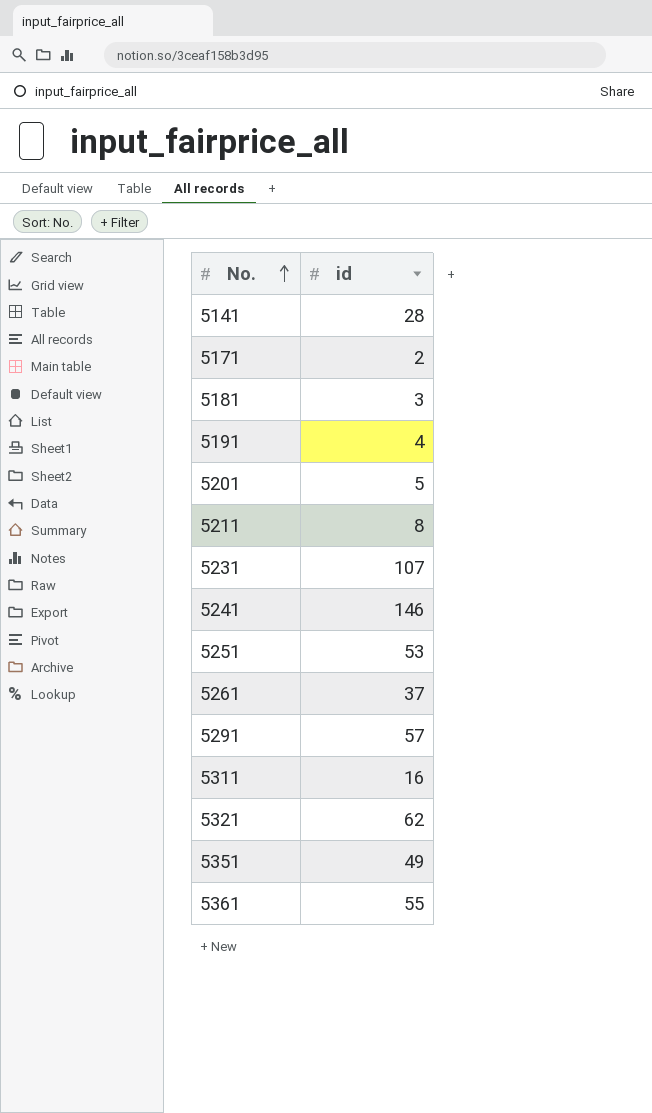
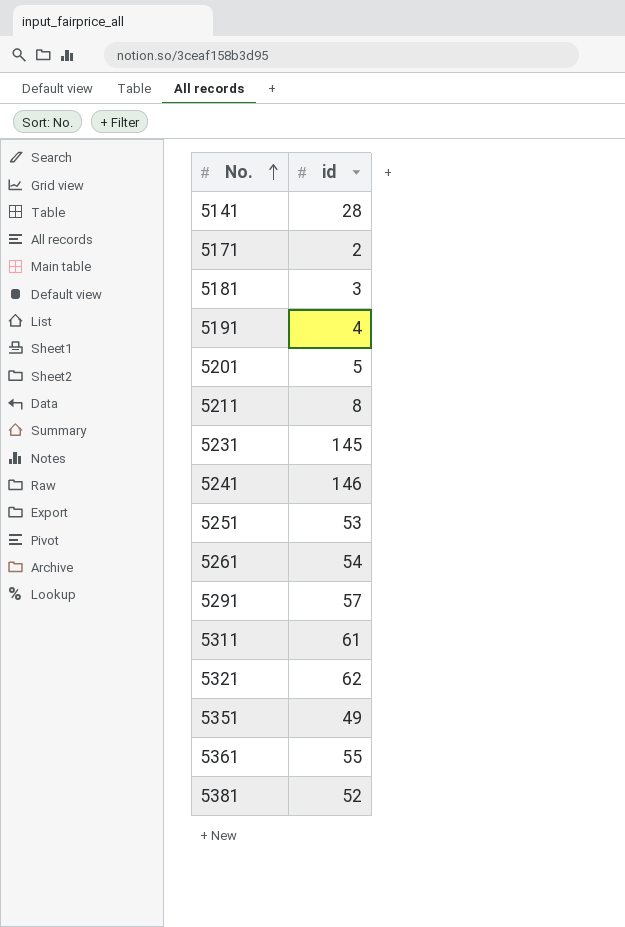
5231 | id: 107 -> 145
5261 | id: 37 -> 54
5311 | id: 16 -> 61
row 5381: none -> 52

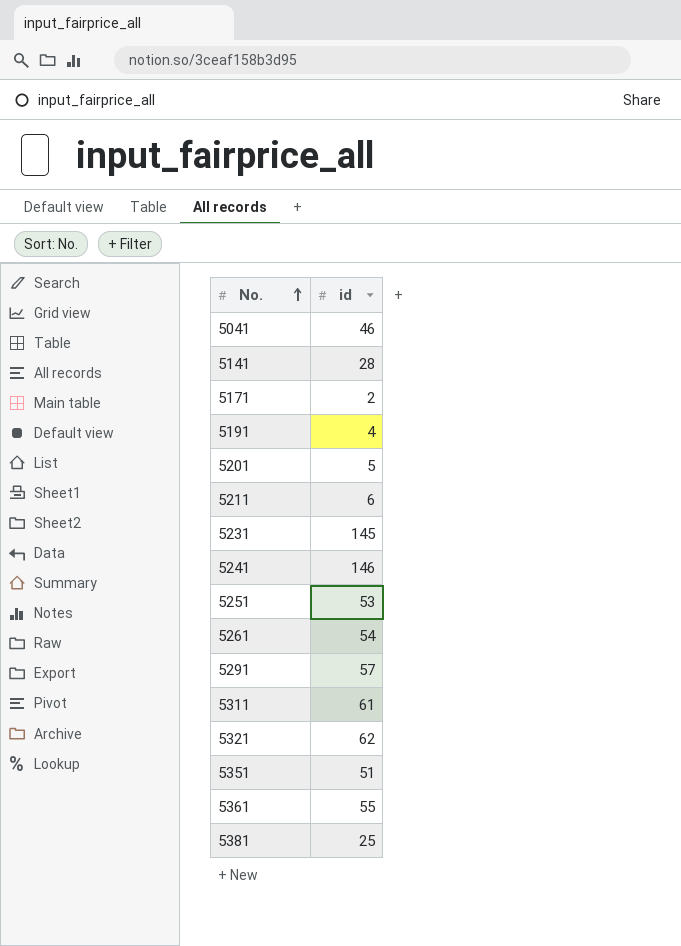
row 5181: 3 -> none
row 5041: none -> 46
5211 | id: 8 -> 6
5351 | id: 49 -> 51
5381 | id: 52 -> 25

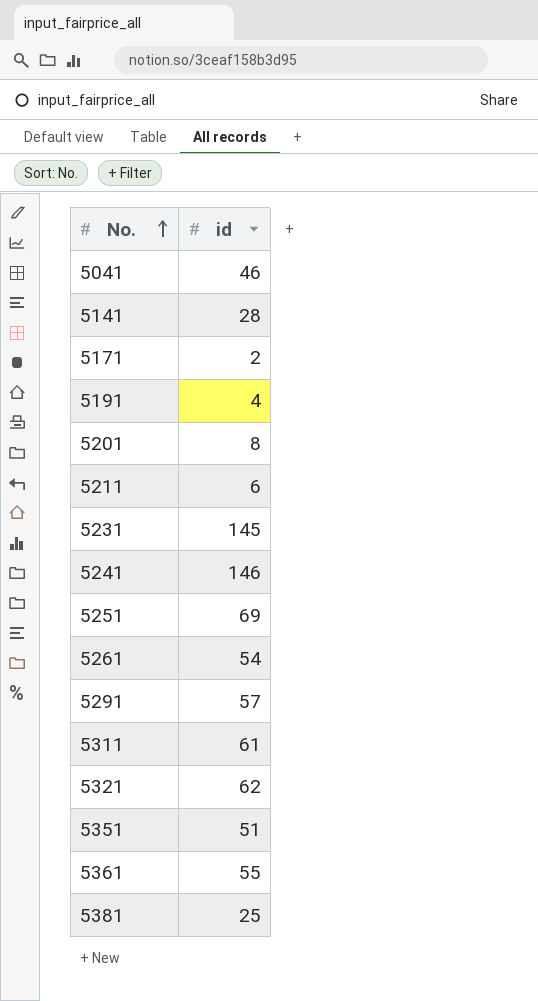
5201 | id: 5 -> 8
5251 | id: 53 -> 69

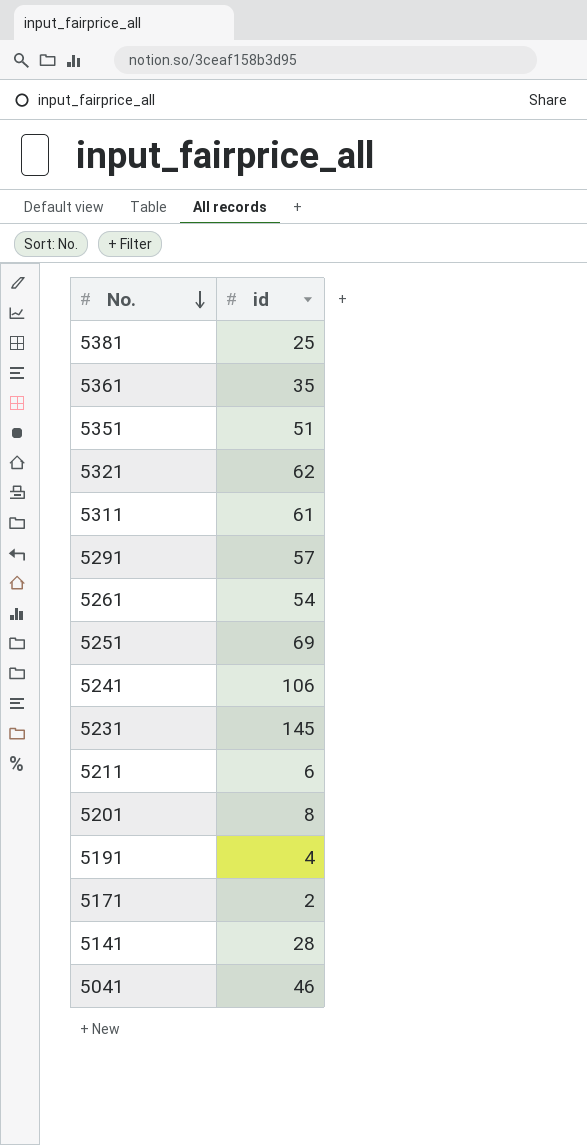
row order: No. ascending -> No. descending
5361 | id: 55 -> 35
5241 | id: 146 -> 106

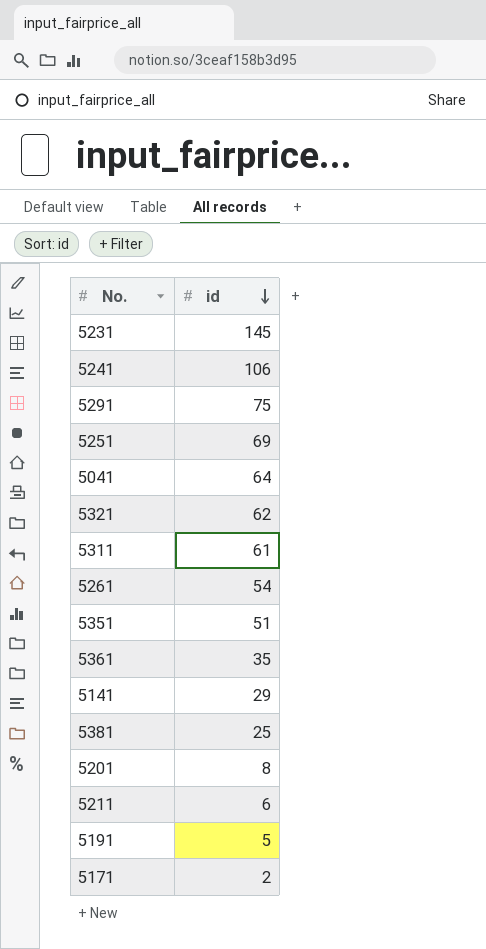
row order: No. descending -> id descending
5291 | id: 57 -> 75
5041 | id: 46 -> 64
5141 | id: 28 -> 29
5191 | id: 4 -> 5

